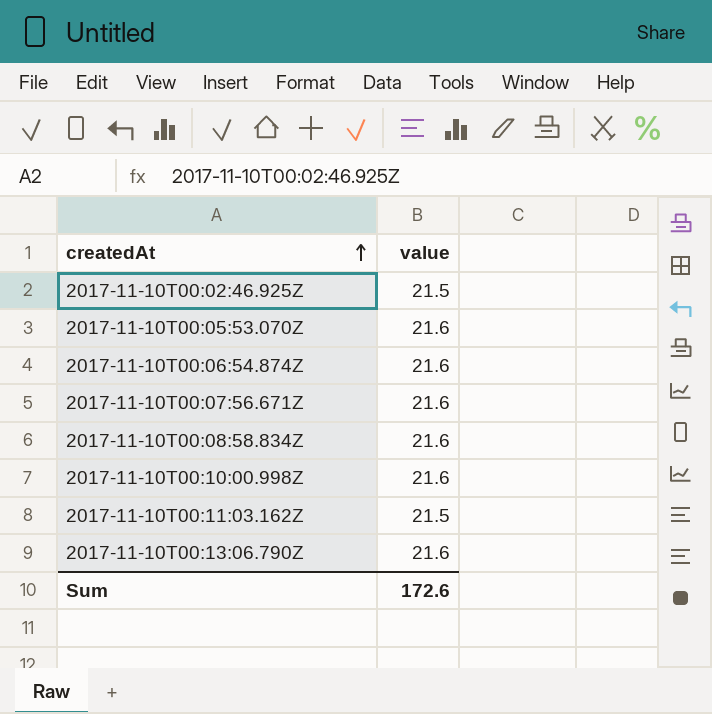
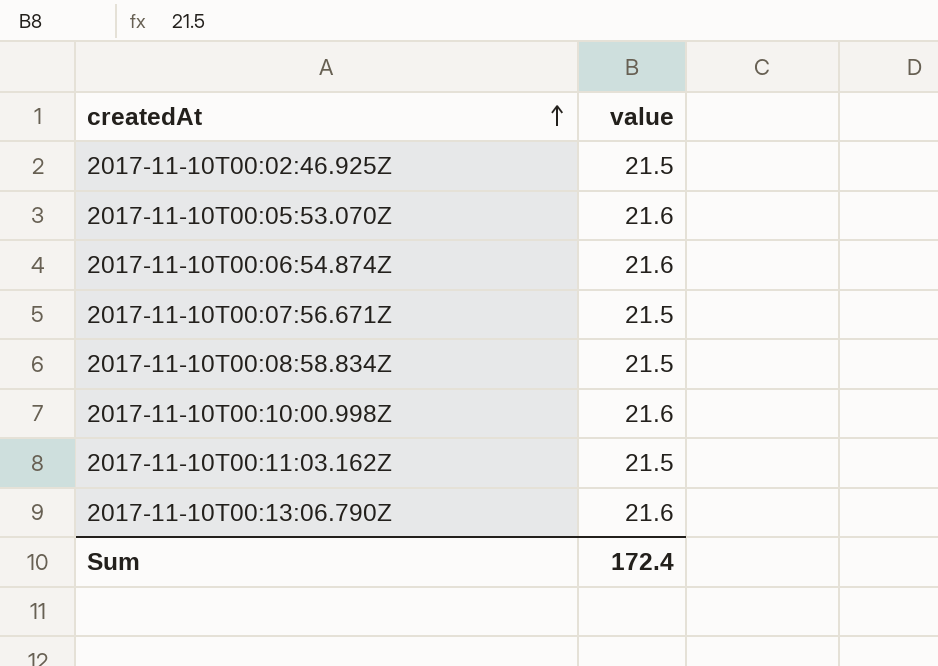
2017-11-10T00:07:56.671Z | value: 21.6 -> 21.5
2017-11-10T00:08:58.834Z | value: 21.6 -> 21.5
Sum | value: 172.6 -> 172.4

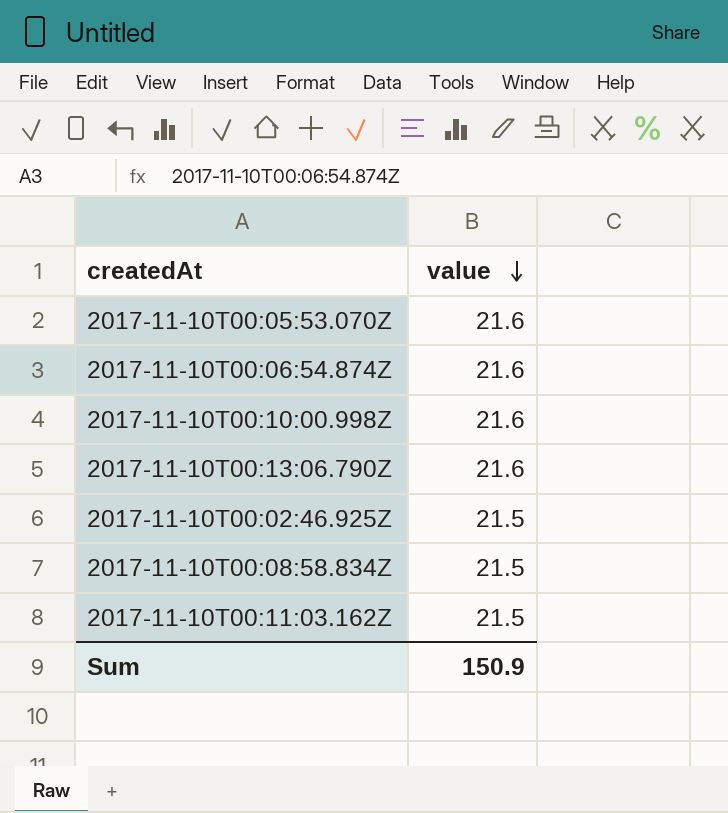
row order: createdAt ascending -> value descending
row 2017-11-10T00:07:56.671Z: 21.5 -> none
Sum | value: 172.4 -> 150.9

